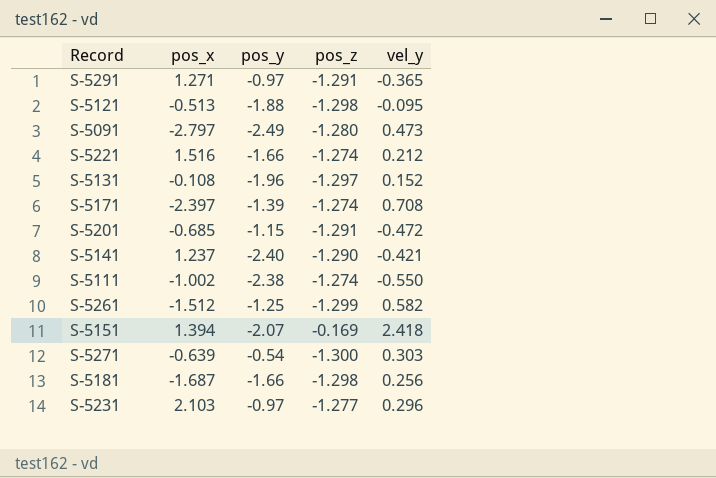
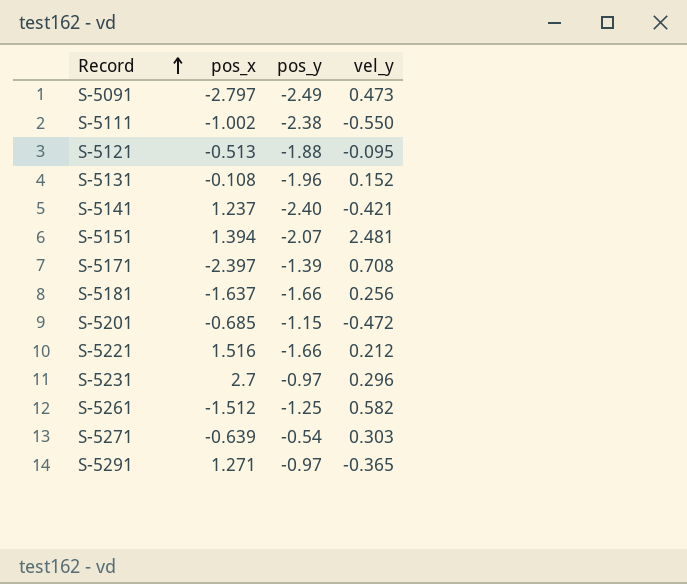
row order: none -> Record ascending
column pos_z | position: 4 -> none
S-5151 | vel_y: 2.418 -> 2.481
S-5181 | pos_x: -1.687 -> -1.637
S-5231 | pos_x: 2.103 -> 2.7

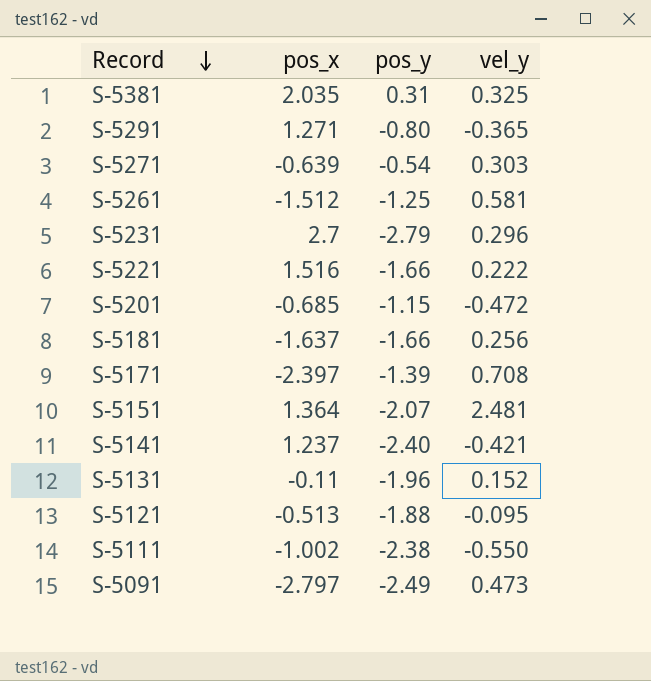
row order: Record ascending -> Record descending
row S-5381: none -> 2.035 | 0.31 | 0.325
S-5291 | pos_y: -0.97 -> -0.80
S-5261 | vel_y: 0.582 -> 0.581
S-5231 | pos_y: -0.97 -> -2.79
S-5221 | vel_y: 0.212 -> 0.222
S-5151 | pos_x: 1.394 -> 1.364
S-5131 | pos_x: -0.108 -> -0.11

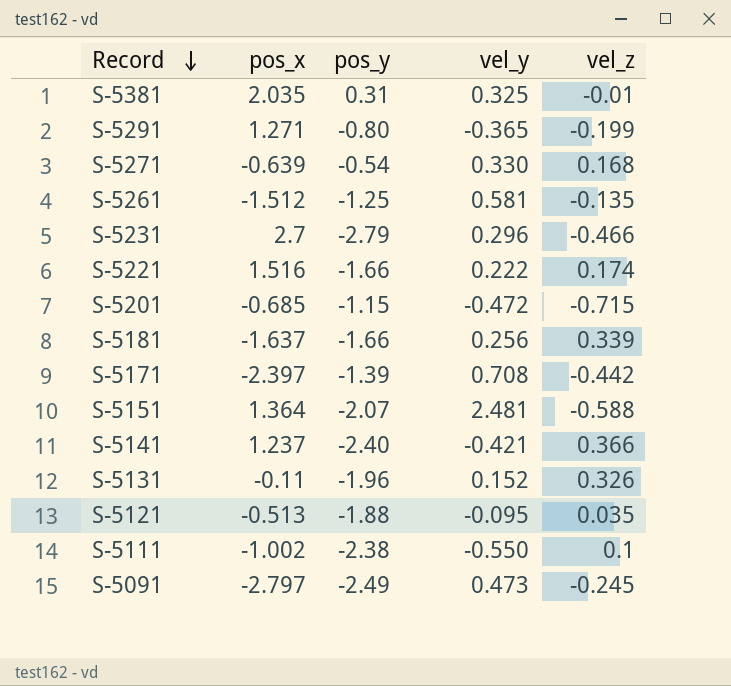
column vel_z | position: none -> 5
S-5271 | vel_y: 0.303 -> 0.330

